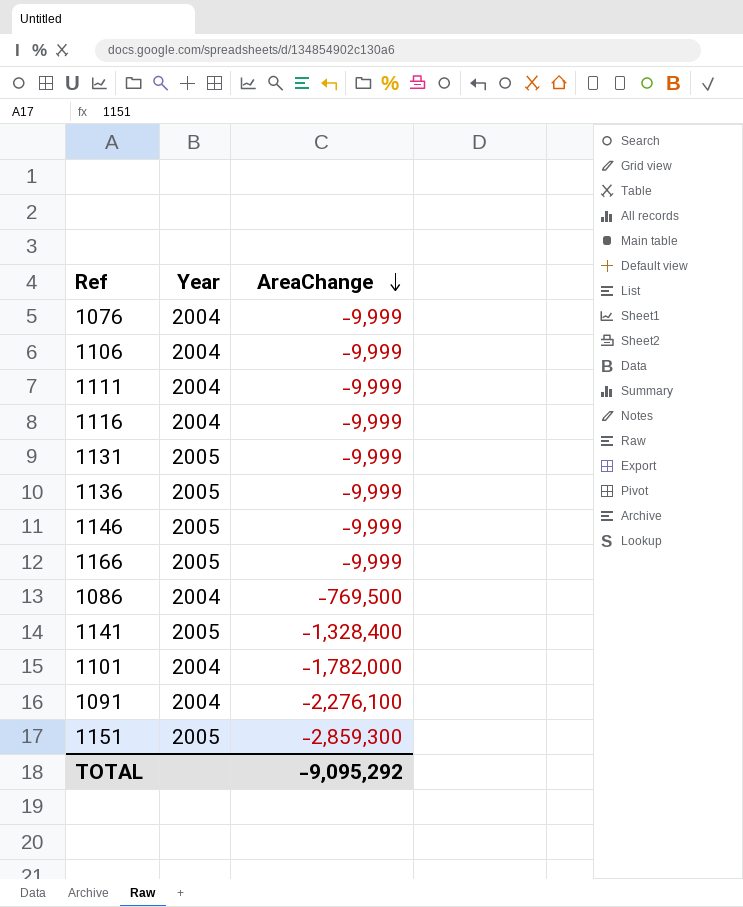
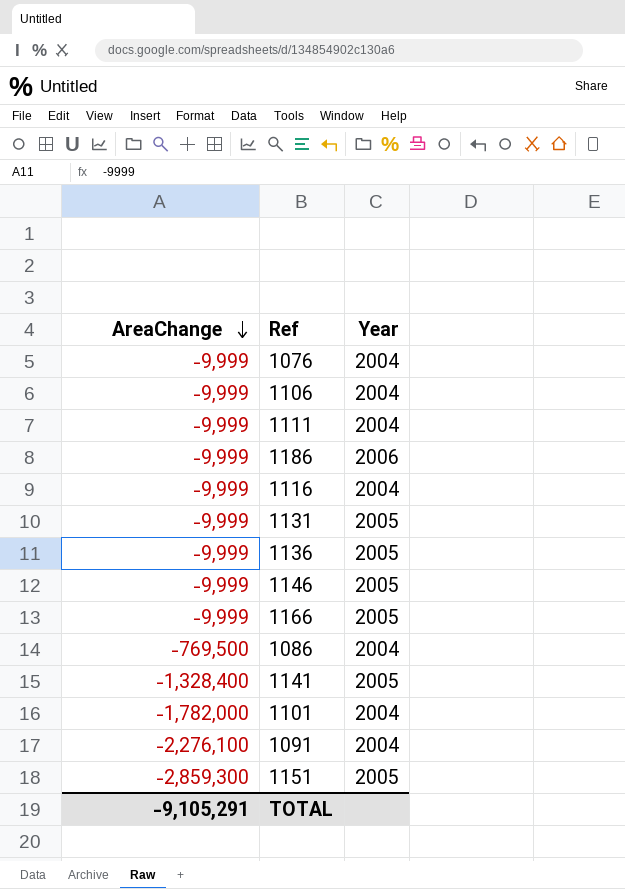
column AreaChange | position: 3 -> 1
row 1186: none -> -9,999 | 2006
TOTAL | AreaChange: -9,095,292 -> -9,105,291

